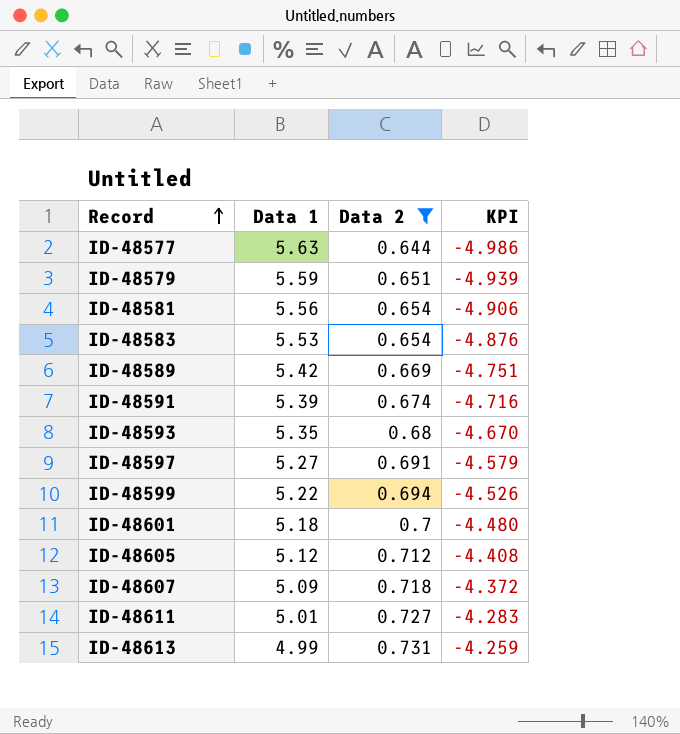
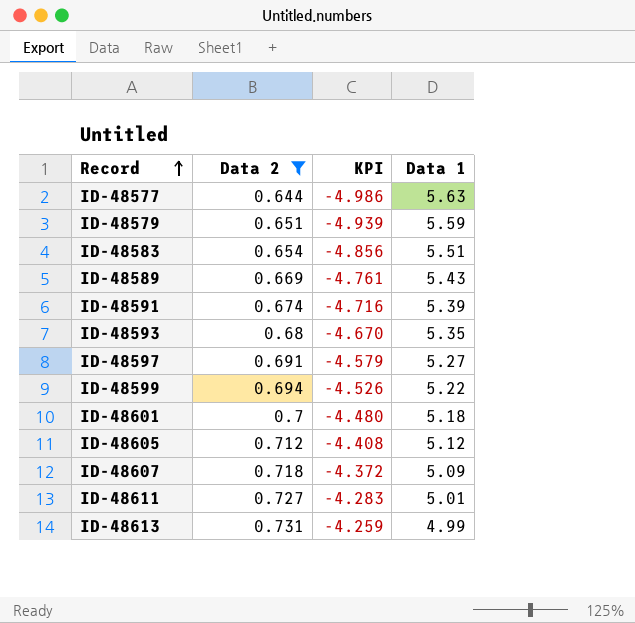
column Data 1 | position: 2 -> 4
row ID-48581: 5.56 | 0.654 | -4.906 -> none
ID-48583 | KPI: -4.876 -> -4.856
ID-48583 | Data 1: 5.53 -> 5.51
ID-48589 | KPI: -4.751 -> -4.761
ID-48589 | Data 1: 5.42 -> 5.43

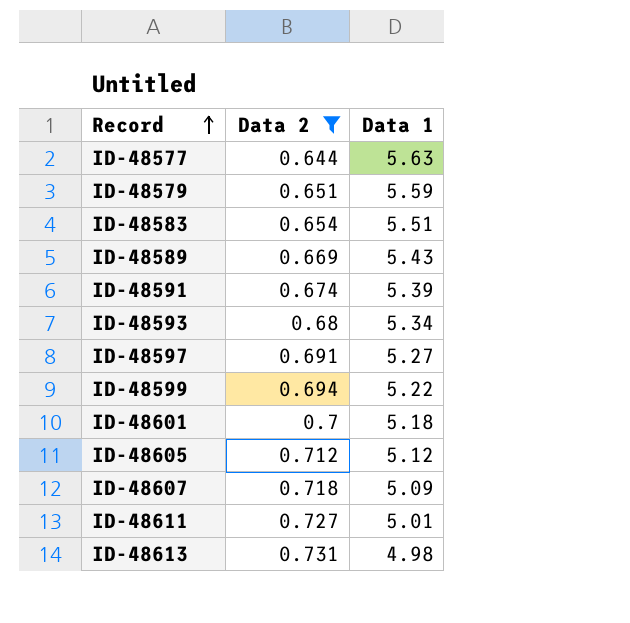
column KPI | formula: [Data 2] - [Data 1] -> none
ID-48593 | Data 1: 5.35 -> 5.34
ID-48613 | Data 1: 4.99 -> 4.98

